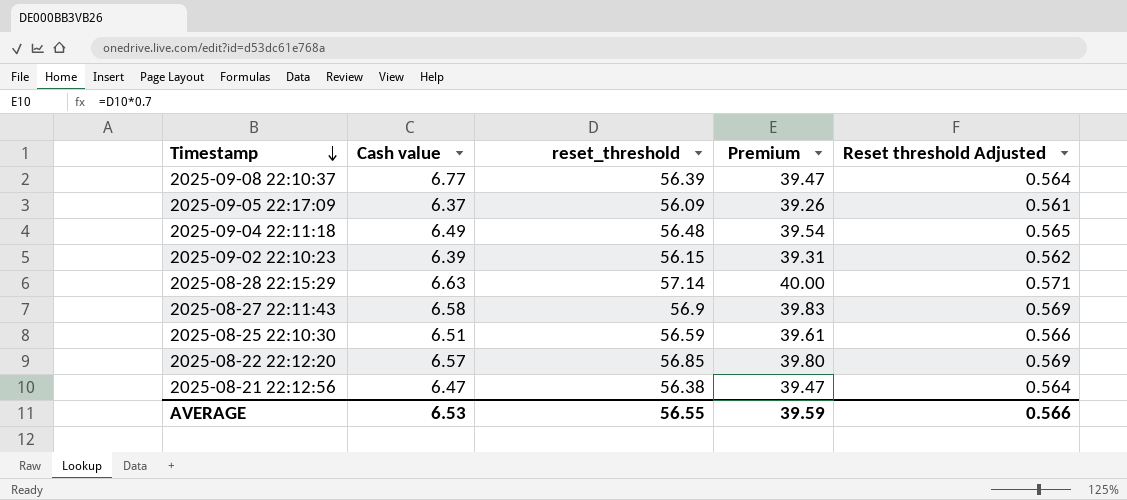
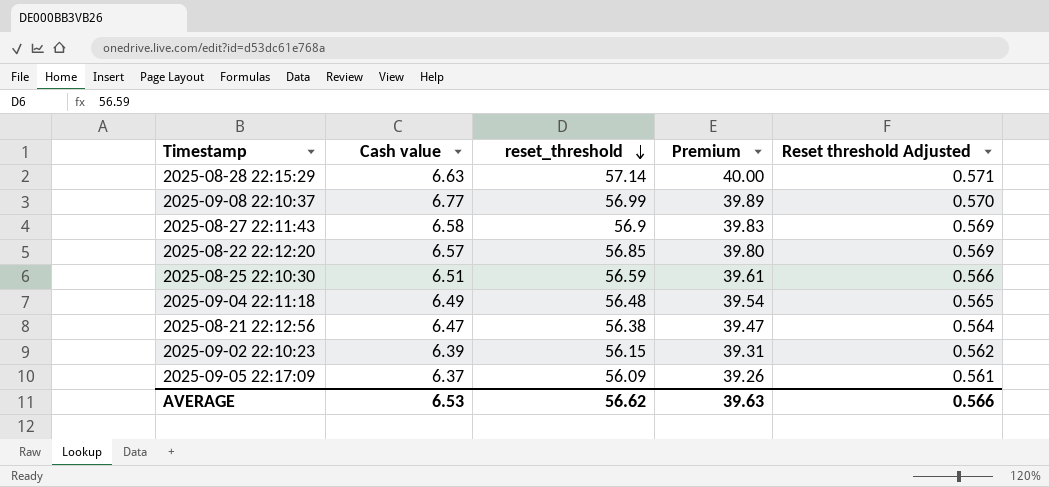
row order: Timestamp descending -> reset_threshold descending
2025-09-08 22:10:37 | reset_threshold: 56.39 -> 56.99
2025-09-08 22:10:37 | Premium: 39.47 -> 39.89
2025-09-08 22:10:37 | Reset threshold Adjusted: 0.564 -> 0.570
AVERAGE | reset_threshold: 56.55 -> 56.62
AVERAGE | Premium: 39.59 -> 39.63

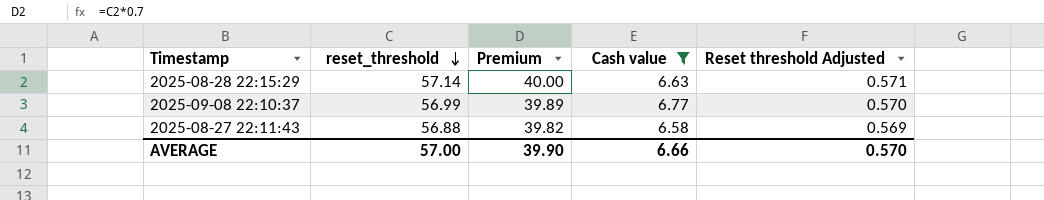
filter: none -> Cash value >= 6.58
column Cash value | position: 2 -> 4
2025-08-27 22:11:43 | reset_threshold: 56.9 -> 56.88
2025-08-27 22:11:43 | Premium: 39.83 -> 39.82
AVERAGE | reset_threshold: 56.62 -> 57.00
AVERAGE | Premium: 39.63 -> 39.90
AVERAGE | Cash value: 6.53 -> 6.66
AVERAGE | Reset threshold Adjusted: 0.566 -> 0.570

